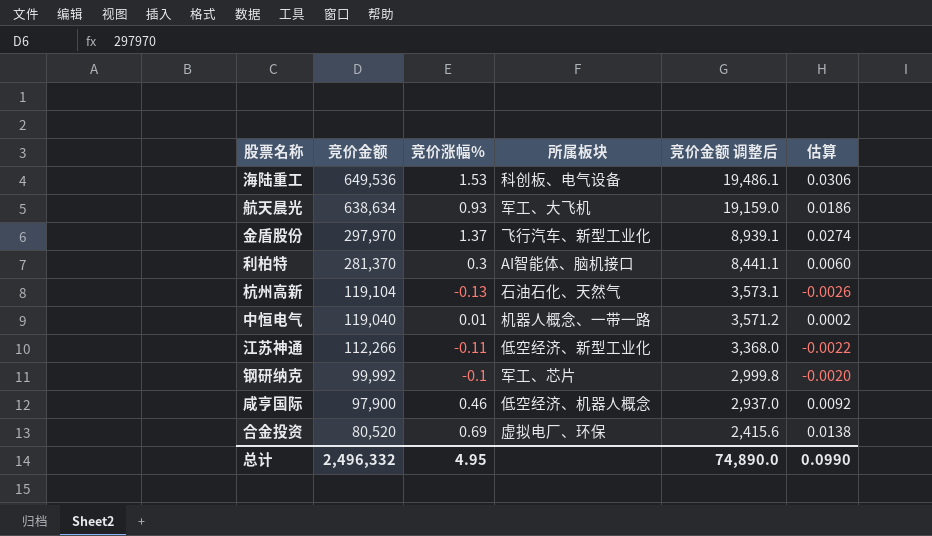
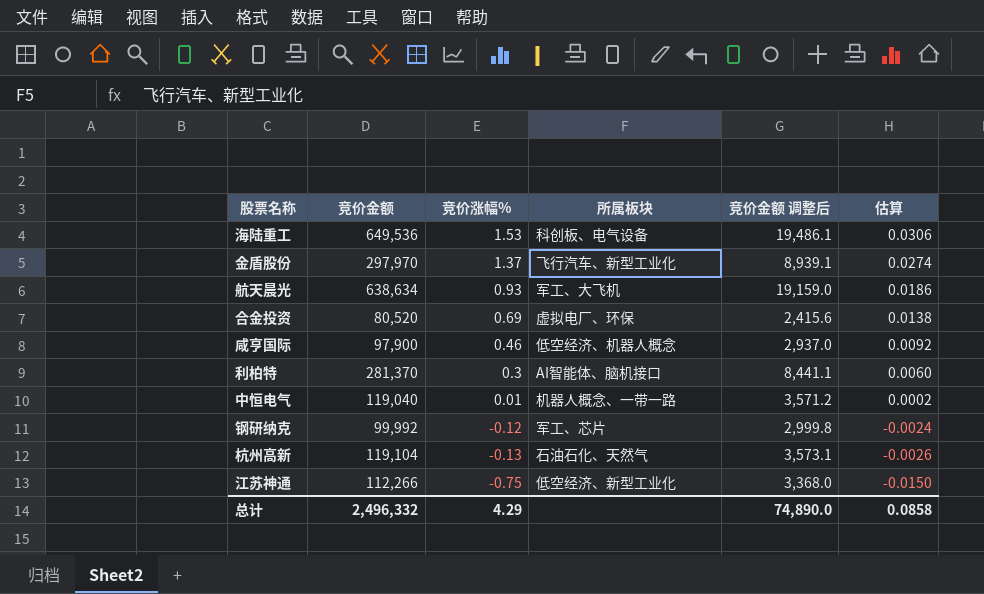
row order: 竞价金额 descending -> 竞价涨幅% descending
钢研纳克 | 竞价涨幅%: -0.1 -> -0.12
钢研纳克 | 估算: -0.0020 -> -0.0024
江苏神通 | 竞价涨幅%: -0.11 -> -0.75
江苏神通 | 估算: -0.0022 -> -0.0150
总计 | 竞价涨幅%: 4.95 -> 4.29
总计 | 估算: 0.0990 -> 0.0858

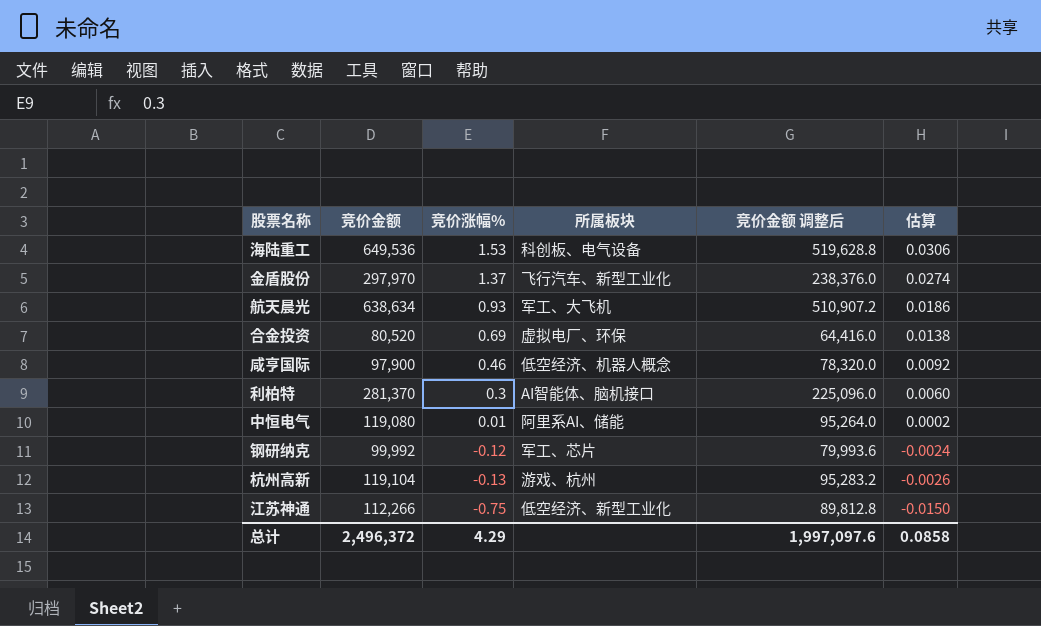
column 竞价金额 调整后 | formula: [竞价金额] * 0.03 -> [竞价金额] * 0.8
中恒电气 | 竞价金额: 119,040 -> 119,080
中恒电气 | 所属板块: 机器人概念、一带一路 -> 阿里系AI、储能
杭州高新 | 所属板块: 石油石化、天然气 -> 游戏、杭州
总计 | 竞价金额: 2,496,332 -> 2,496,372
总计 | 竞价金额 调整后: 74,890.0 -> 1,997,097.6

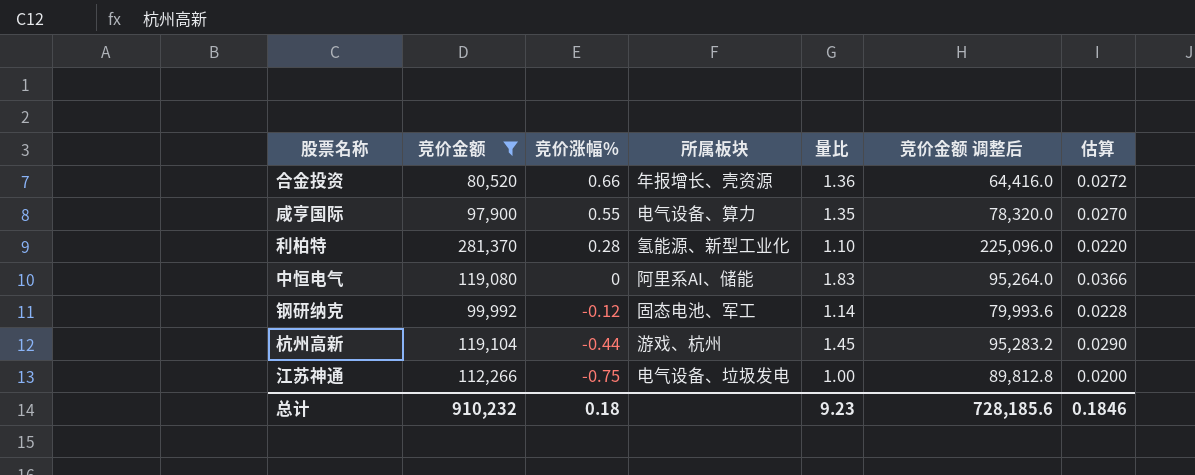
filter: none -> 竞价金额 <= 281,370
column 量比 | position: none -> 5
column 估算 | formula: [竞价涨幅%] * 0.02 -> [量比] * 0.02
合金投资 | 竞价涨幅%: 0.69 -> 0.66
合金投资 | 所属板块: 虚拟电厂、环保 -> 年报增长、壳资源
咸亨国际 | 竞价涨幅%: 0.46 -> 0.55
咸亨国际 | 所属板块: 低空经济、机器人概念 -> 电气设备、算力
利柏特 | 竞价涨幅%: 0.3 -> 0.28
利柏特 | 所属板块: AI智能体、脑机接口 -> 氢能源、新型工业化
中恒电气 | 竞价涨幅%: 0.01 -> 0
钢研纳克 | 所属板块: 军工、芯片 -> 固态电池、军工
杭州高新 | 竞价涨幅%: -0.13 -> -0.44
江苏神通 | 所属板块: 低空经济、新型工业化 -> 电气设备、垃圾发电
总计 | 竞价金额: 2,496,372 -> 910,232
总计 | 竞价涨幅%: 4.29 -> 0.18
总计 | 竞价金额 调整后: 1,997,097.6 -> 728,185.6
总计 | 估算: 0.0858 -> 0.1846

